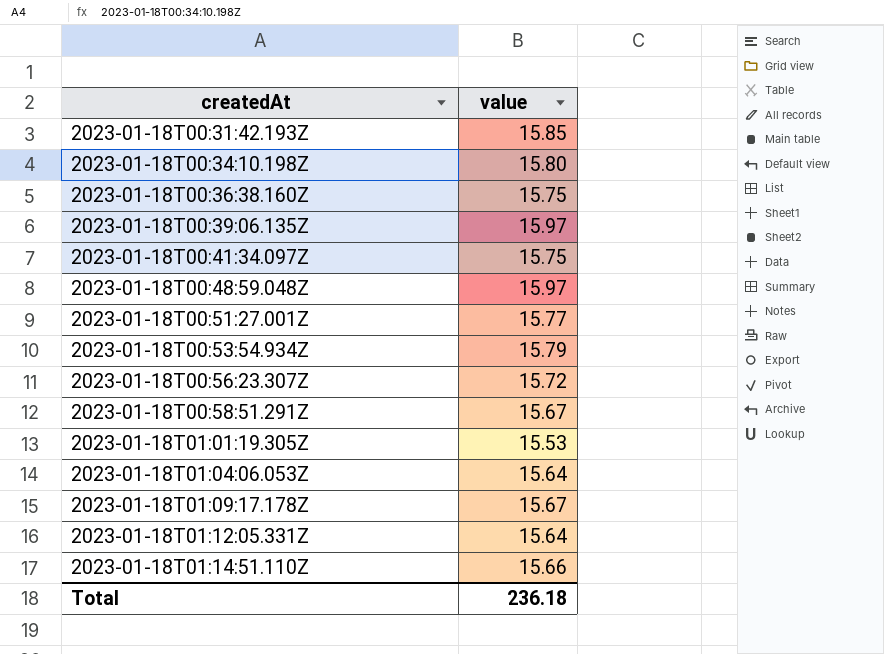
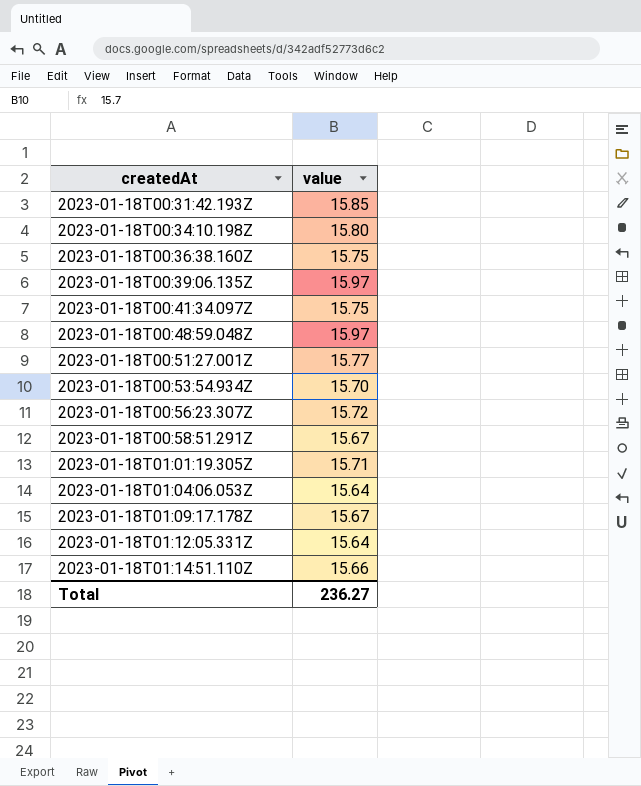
2023-01-18T00:53:54.934Z | value: 15.79 -> 15.70
2023-01-18T01:01:19.305Z | value: 15.53 -> 15.71
Total | value: 236.18 -> 236.27

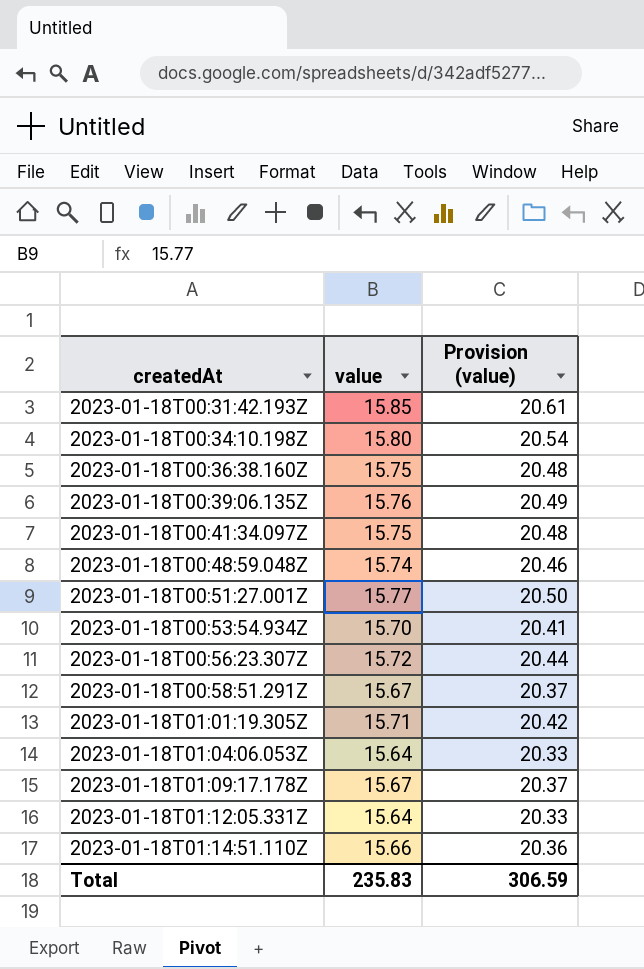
column Provision (value) | formula: none -> [value] * 1.3
2023-01-18T00:39:06.135Z | value: 15.97 -> 15.76
2023-01-18T00:48:59.048Z | value: 15.97 -> 15.74
Total | value: 236.27 -> 235.83

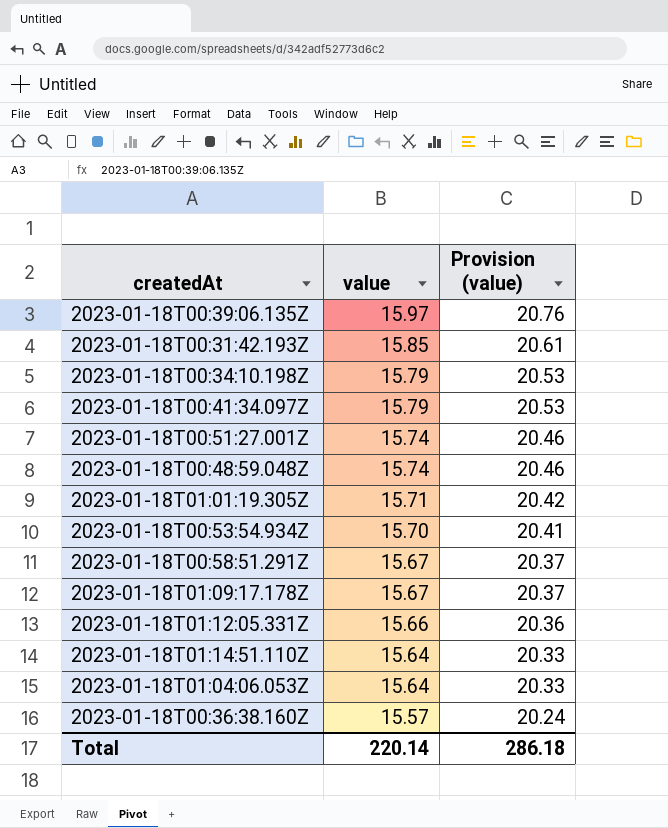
row order: createdAt ascending -> value descending
row 2023-01-18T00:56:23.307Z: 15.72 | 20.44 -> none
2023-01-18T00:39:06.135Z | value: 15.76 -> 15.97
2023-01-18T00:39:06.135Z | Provision (value): 20.49 -> 20.76
2023-01-18T00:34:10.198Z | value: 15.80 -> 15.79
2023-01-18T00:34:10.198Z | Provision (value): 20.54 -> 20.53
2023-01-18T00:41:34.097Z | value: 15.75 -> 15.79
2023-01-18T00:41:34.097Z | Provision (value): 20.48 -> 20.53
2023-01-18T00:51:27.001Z | value: 15.77 -> 15.74
2023-01-18T00:51:27.001Z | Provision (value): 20.50 -> 20.46
2023-01-18T01:12:05.331Z | value: 15.64 -> 15.66
2023-01-18T01:12:05.331Z | Provision (value): 20.33 -> 20.36
2023-01-18T01:14:51.110Z | value: 15.66 -> 15.64
2023-01-18T01:14:51.110Z | Provision (value): 20.36 -> 20.33
2023-01-18T00:36:38.160Z | value: 15.75 -> 15.57
2023-01-18T00:36:38.160Z | Provision (value): 20.48 -> 20.24
Total | value: 235.83 -> 220.14
Total | Provision (value): 306.59 -> 286.18

